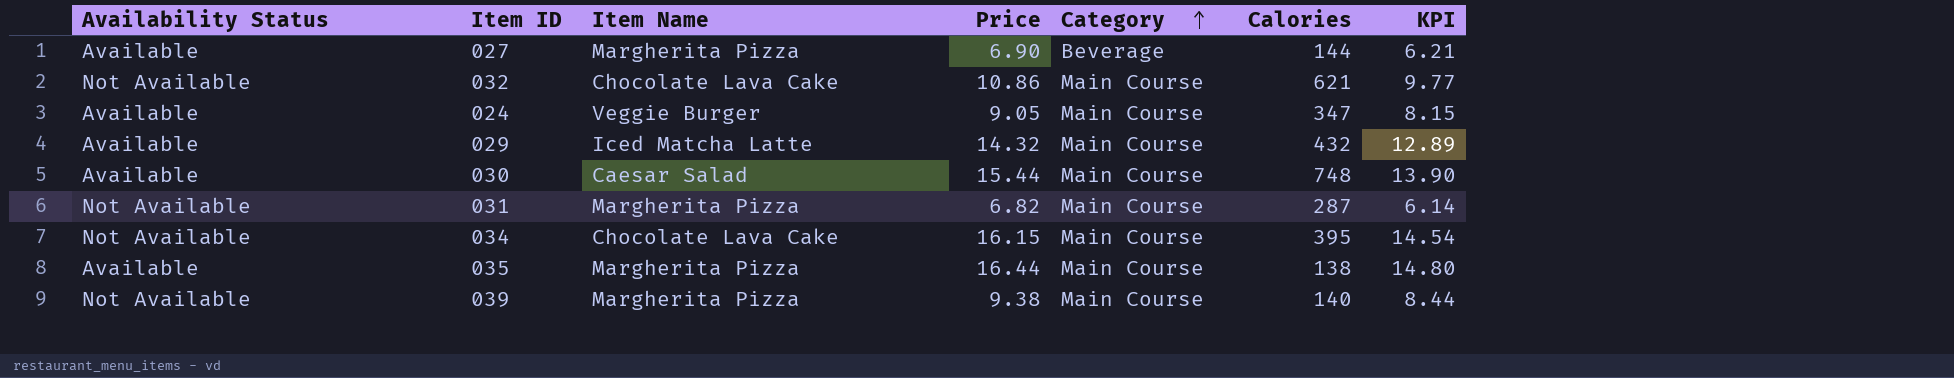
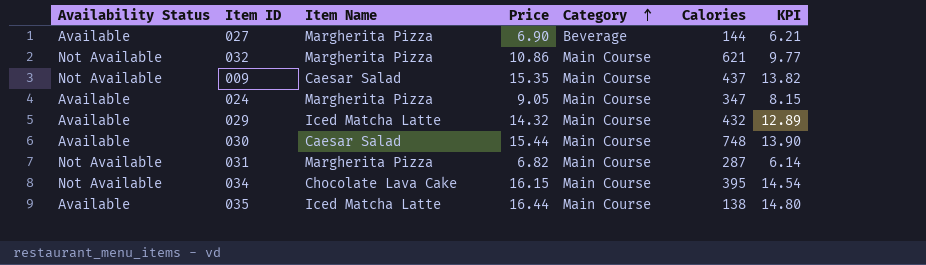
row 039: Not Available | Margherita Pizza | 9.38 | Main Course | 140 | 8.44 -> none
032 | Item Name: Chocolate Lava Cake -> Margherita Pizza
row 009: none -> Not Available | Caesar Salad | 15.35 | Main Course | 437 | 13.82
024 | Item Name: Veggie Burger -> Margherita Pizza
035 | Item Name: Margherita Pizza -> Iced Matcha Latte

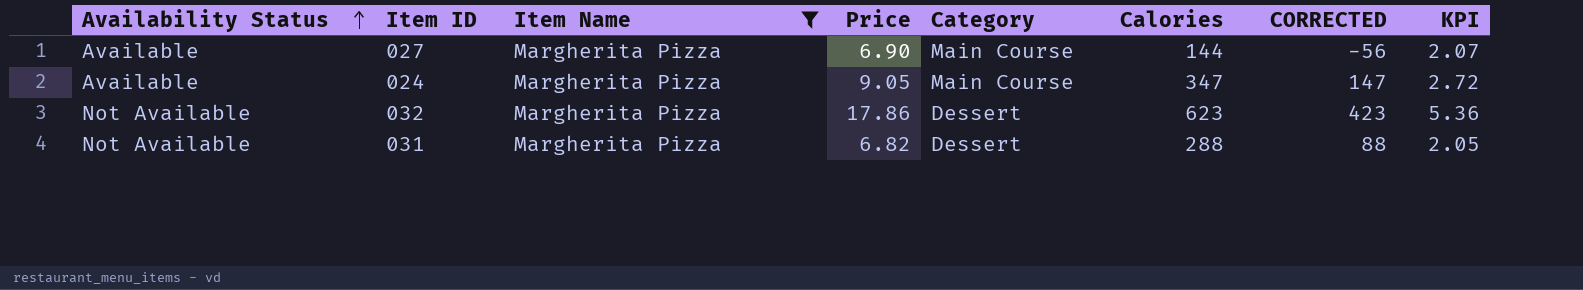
filter: none -> Item Name = Margherita Pizza
row order: Category ascending -> Availability Status ascending
column CORRECTED | formula: none -> [Calories] - 200
column KPI | formula: [Price] * 0.9 -> [Price] * 0.3
027 | Category: Beverage -> Main Course
032 | Price: 10.86 -> 17.86
032 | Category: Main Course -> Dessert
032 | Calories: 621 -> 623
031 | Category: Main Course -> Dessert
031 | Calories: 287 -> 288

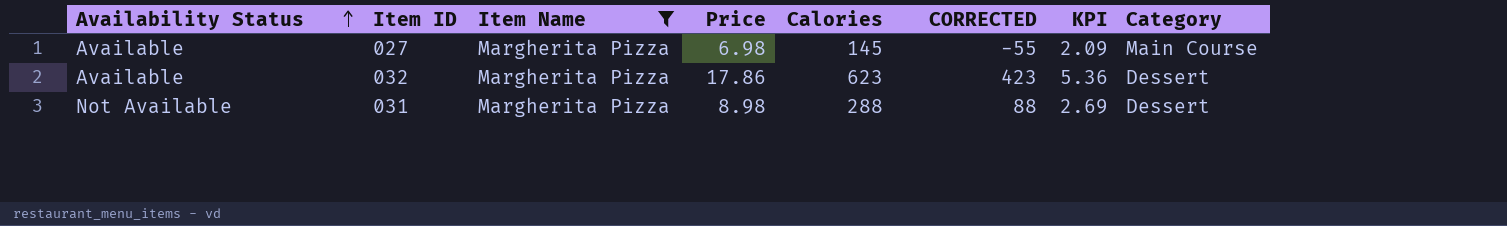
column Category | position: 5 -> 8
row 024: Available | Margherita Pizza | 9.05 | Main Course | 347 | 147 | 2.72 -> none
027 | Price: 6.90 -> 6.98
027 | Calories: 144 -> 145
027 | CORRECTED: -56 -> -55
027 | KPI: 2.07 -> 2.09
032 | Availability Status: Not Available -> Available
031 | Price: 6.82 -> 8.98
031 | KPI: 2.05 -> 2.69

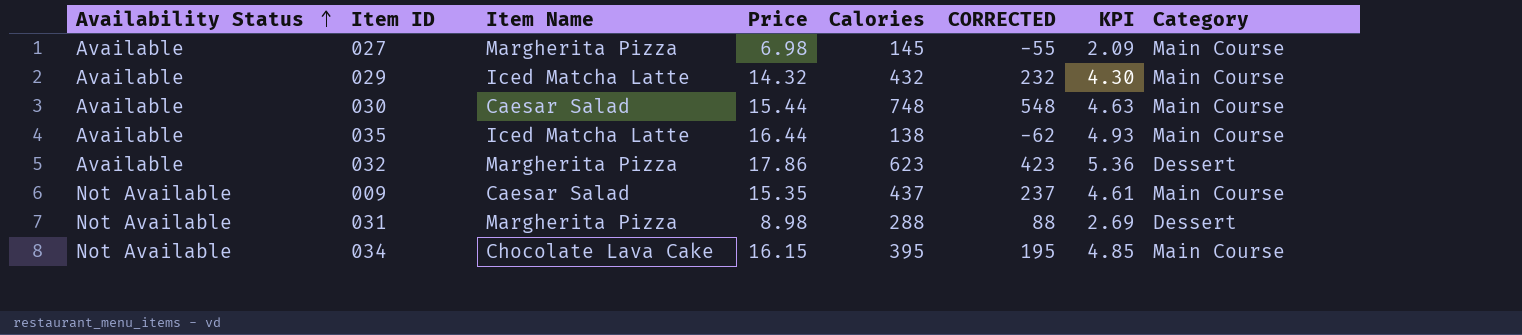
filter: Item Name = Margherita Pizza -> none

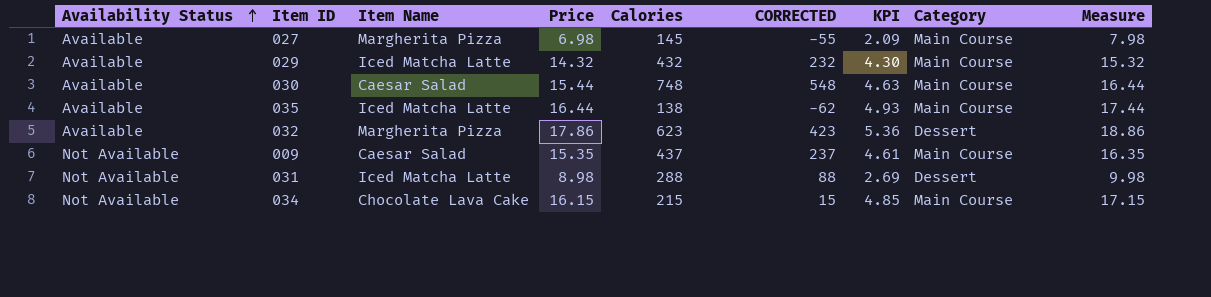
column Measure | formula: none -> [Price] + 1
031 | Item Name: Margherita Pizza -> Iced Matcha Latte
034 | Calories: 395 -> 215
034 | CORRECTED: 195 -> 15

